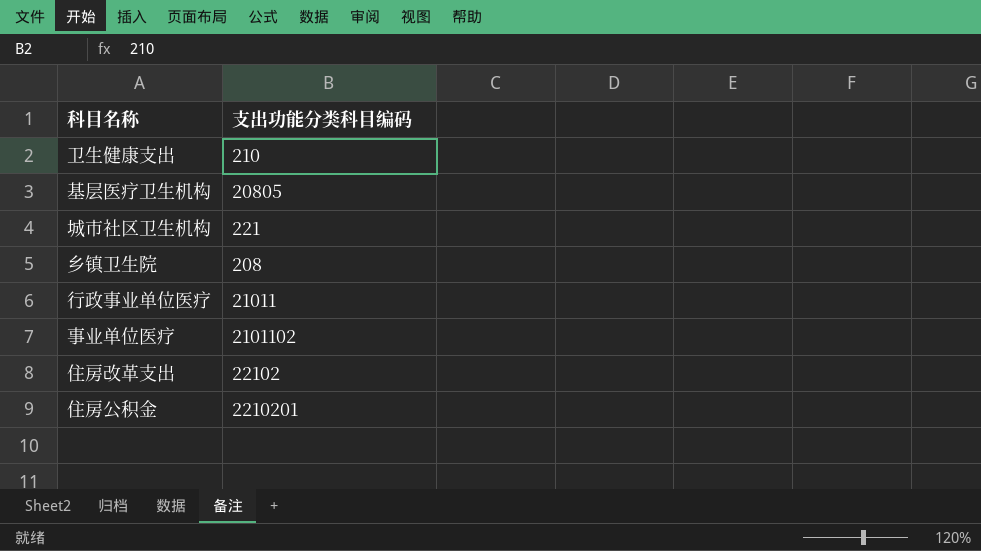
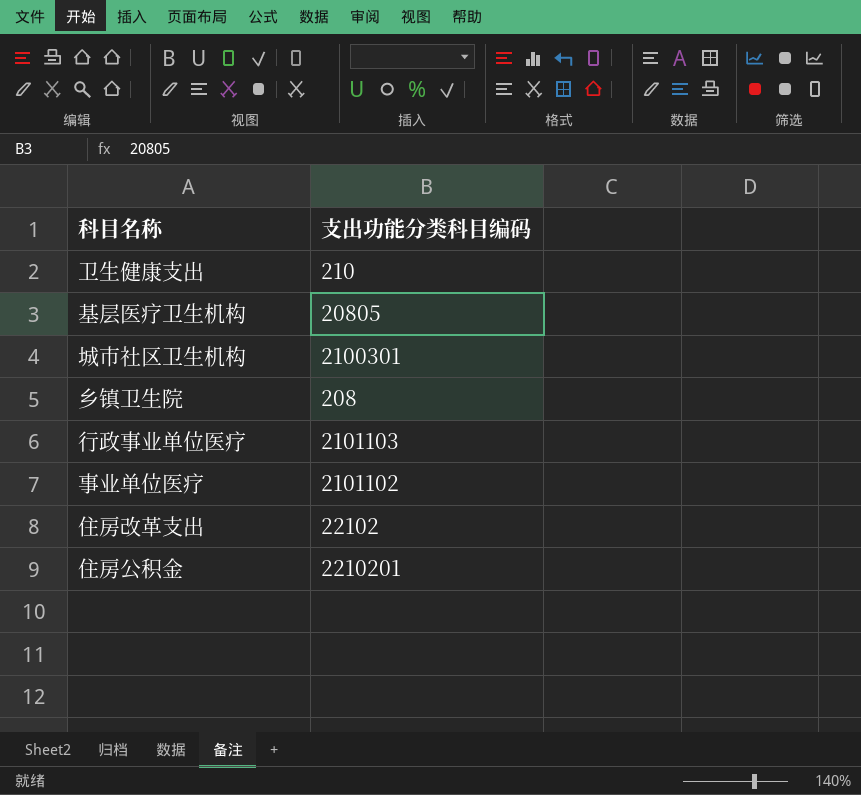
城市社区卫生机构 | 支出功能分类科目编码: 221 -> 2100301
行政事业单位医疗 | 支出功能分类科目编码: 21011 -> 2101103

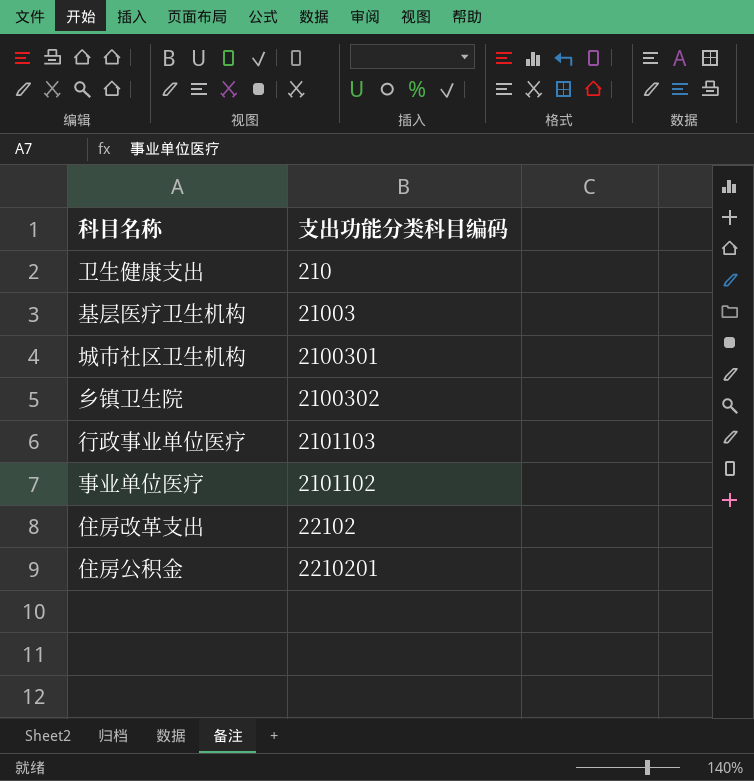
基层医疗卫生机构 | 支出功能分类科目编码: 20805 -> 21003
乡镇卫生院 | 支出功能分类科目编码: 208 -> 2100302

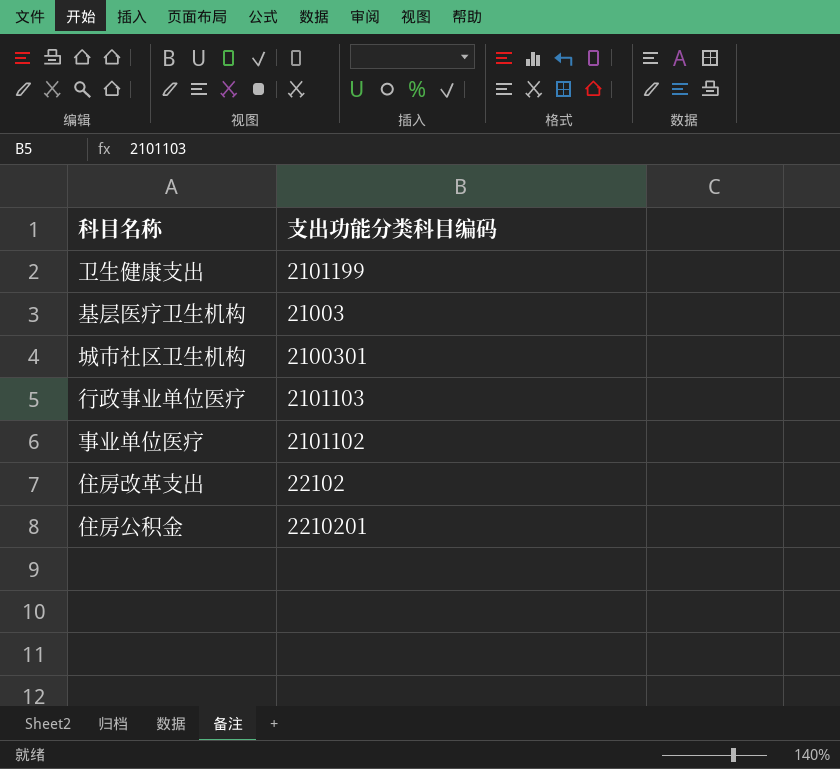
row 乡镇卫生院: 2100302 -> none
卫生健康支出 | 支出功能分类科目编码: 210 -> 2101199

